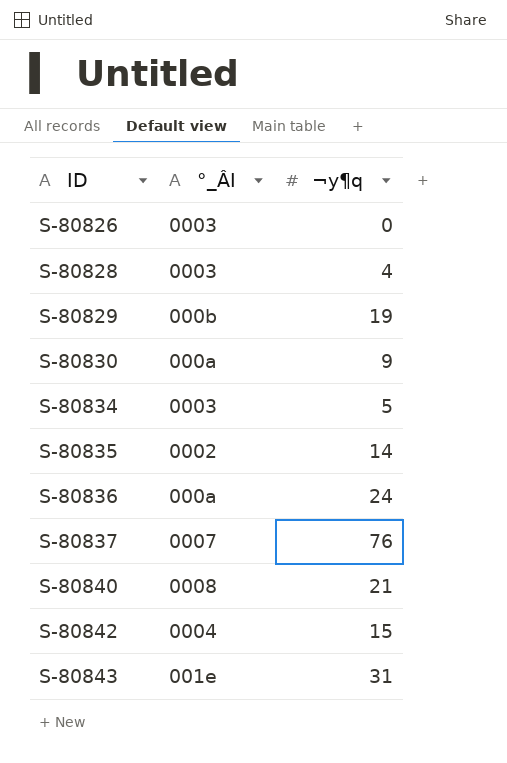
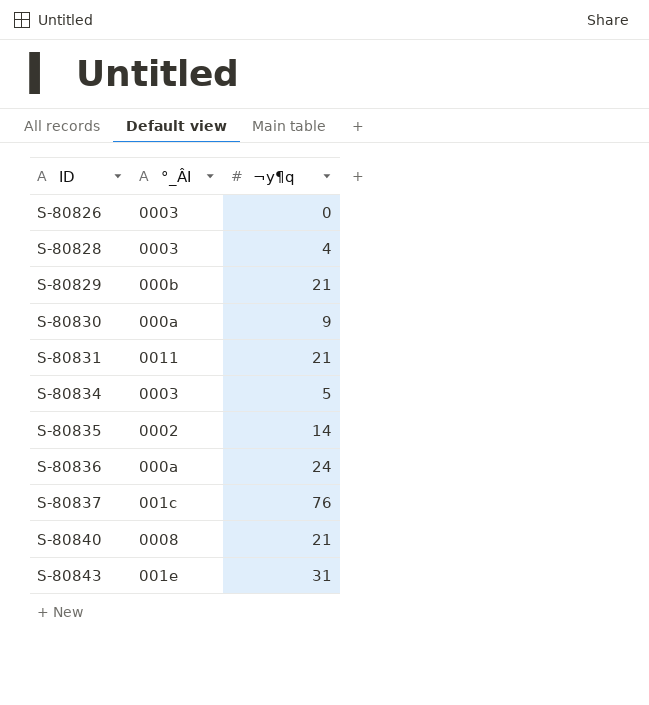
row S-80842: 0004 | 15 -> none
S-80829 | ¬y¶q: 19 -> 21
row S-80831: none -> 0011 | 21
S-80837 | °_ÂI: 0007 -> 001c

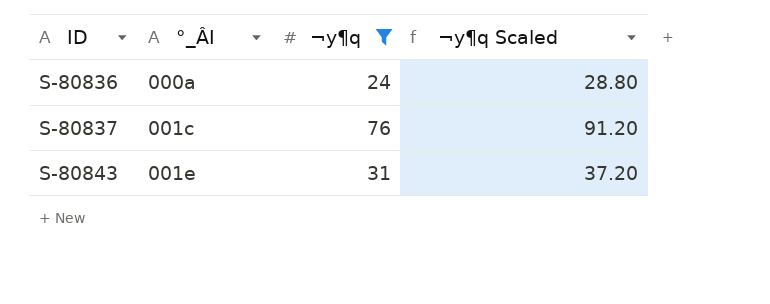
filter: none -> ¬y¶q >= 24
column ¬y¶q Scaled | formula: none -> [¬y¶q] * 1.2

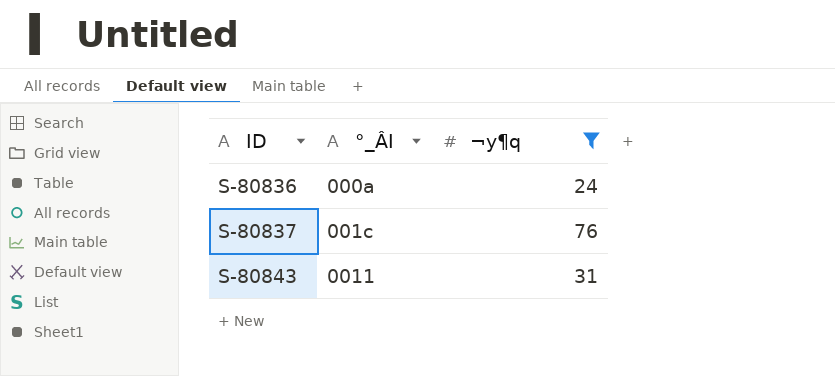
column ¬y¶q Scaled | formula: [¬y¶q] * 1.2 -> none
S-80843 | °_ÂI: 001e -> 0011

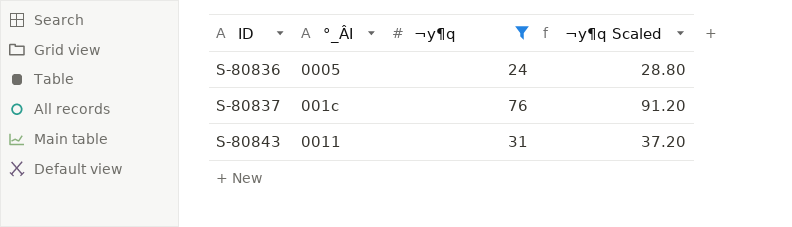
column ¬y¶q Scaled | formula: none -> [¬y¶q] * 1.2
S-80836 | °_ÂI: 000a -> 0005

